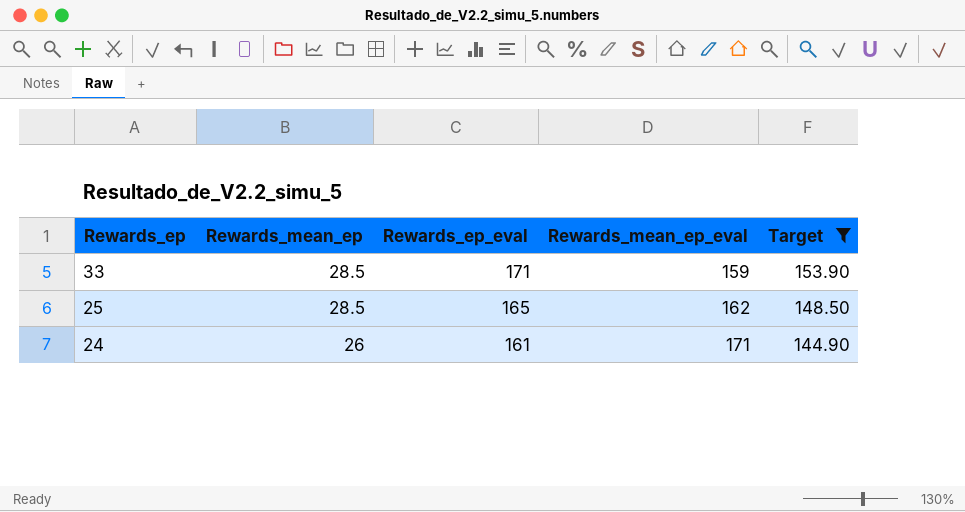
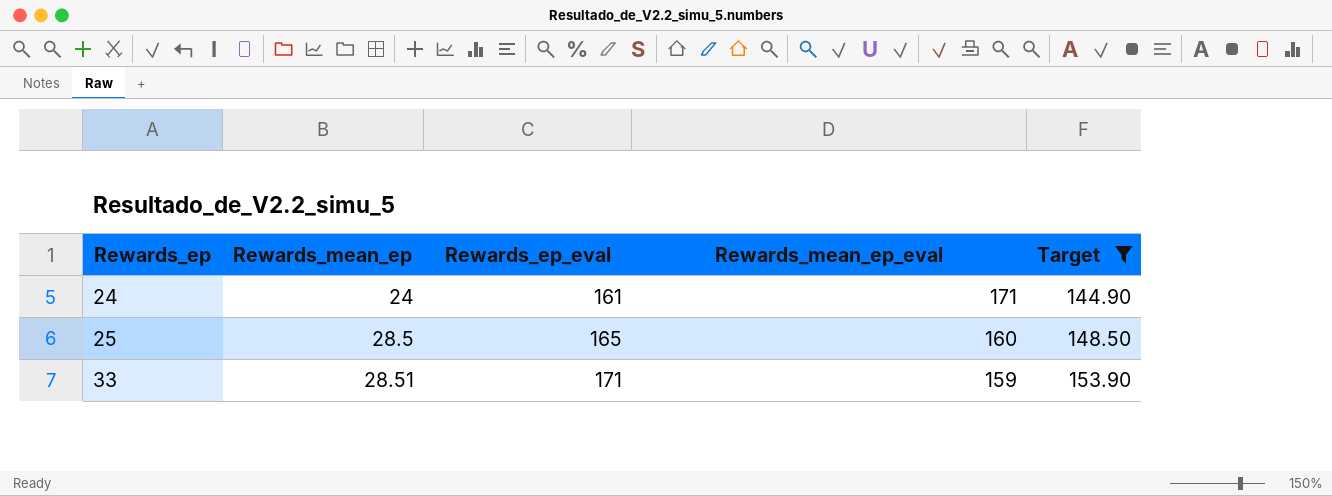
row order: Rewards_ep descending -> Rewards_ep ascending
24 | Rewards_mean_ep: 26 -> 24
25 | Rewards_mean_ep_eval: 162 -> 160
33 | Rewards_mean_ep: 28.5 -> 28.51

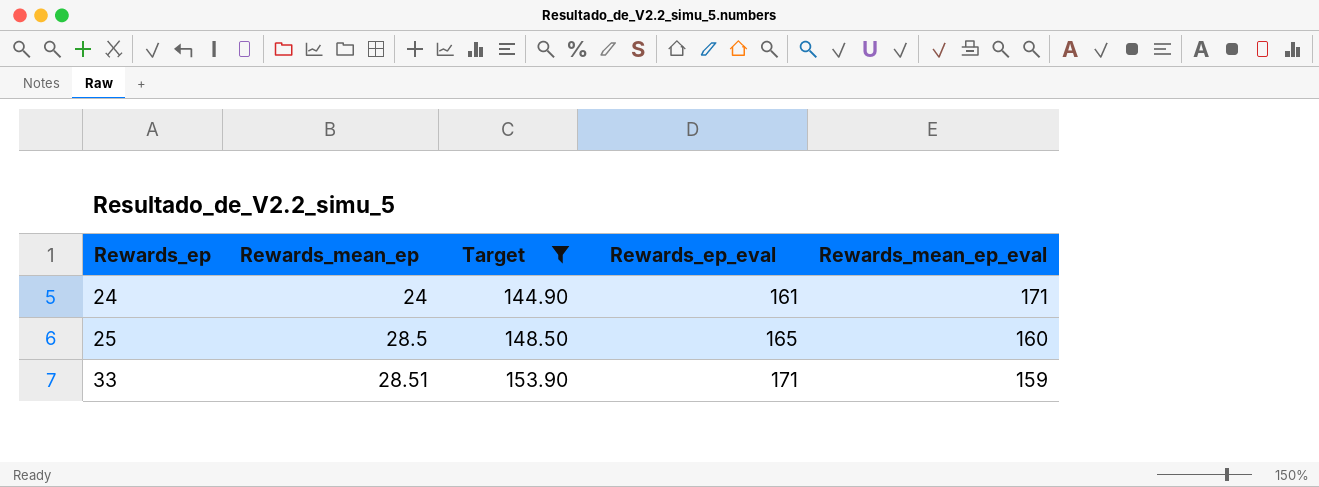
column Target | position: 5 -> 3

